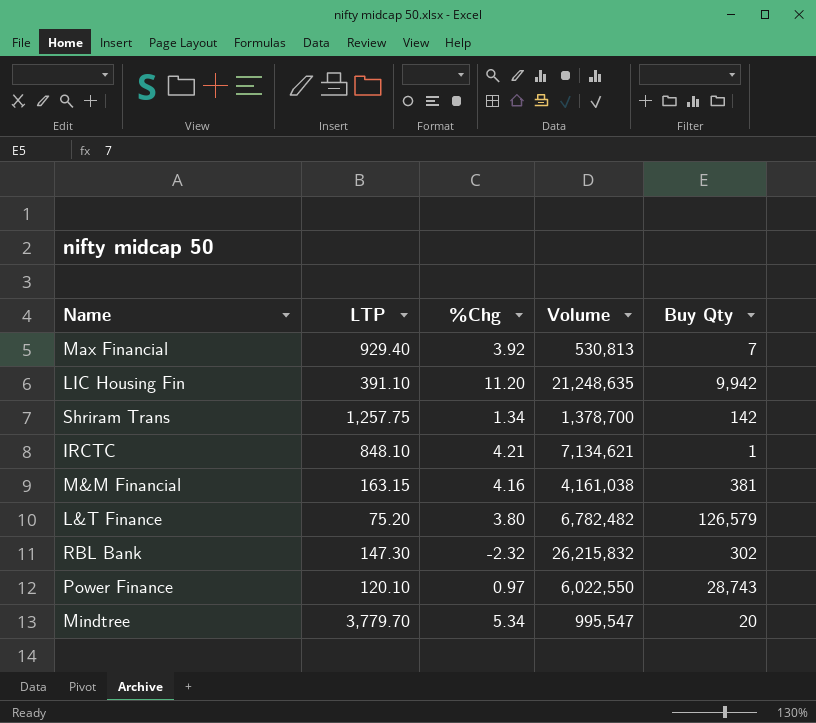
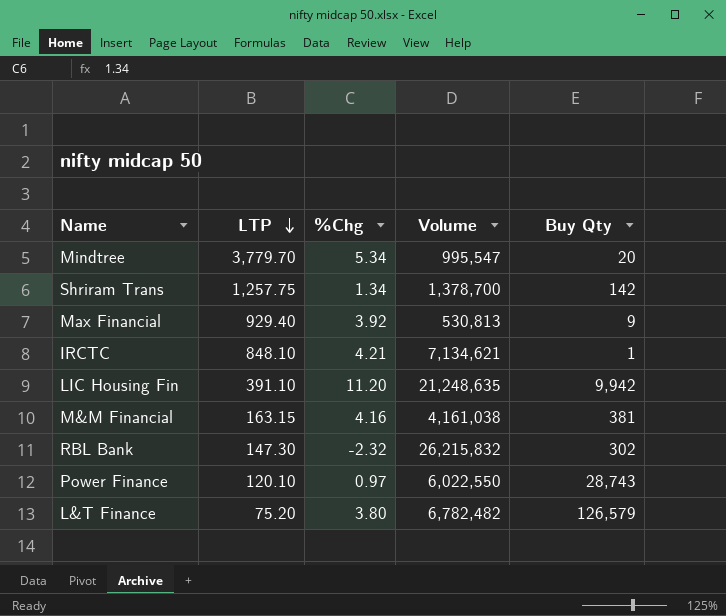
row order: none -> LTP descending
Max Financial | Buy Qty: 7 -> 9

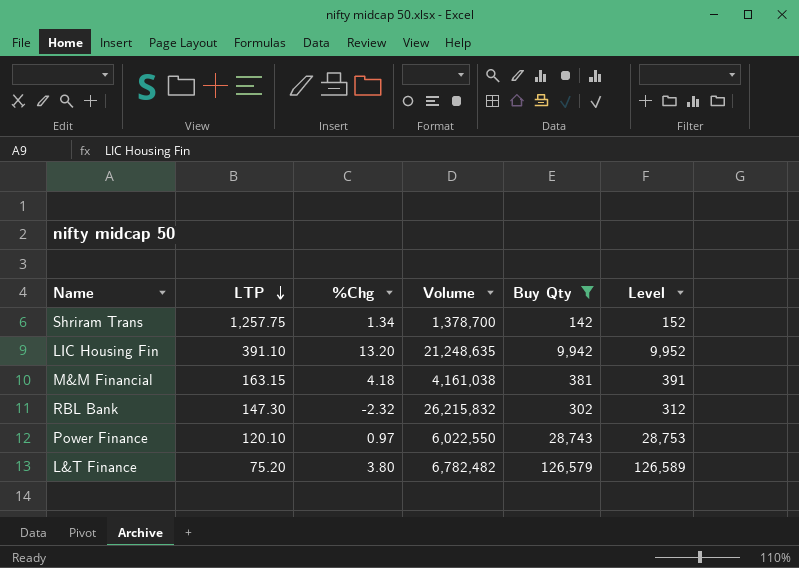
filter: none -> Buy Qty >= 142
column Level | formula: none -> [Buy Qty] + 10
LIC Housing Fin | %Chg: 11.20 -> 13.20
M&M Financial | %Chg: 4.16 -> 4.18

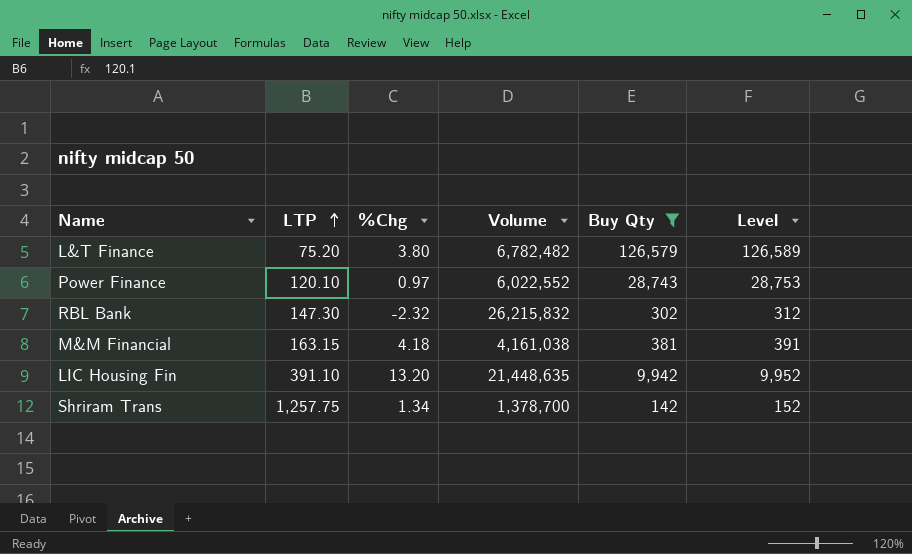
row order: LTP descending -> LTP ascending
Power Finance | Volume: 6,022,550 -> 6,022,552
LIC Housing Fin | Volume: 21,248,635 -> 21,448,635

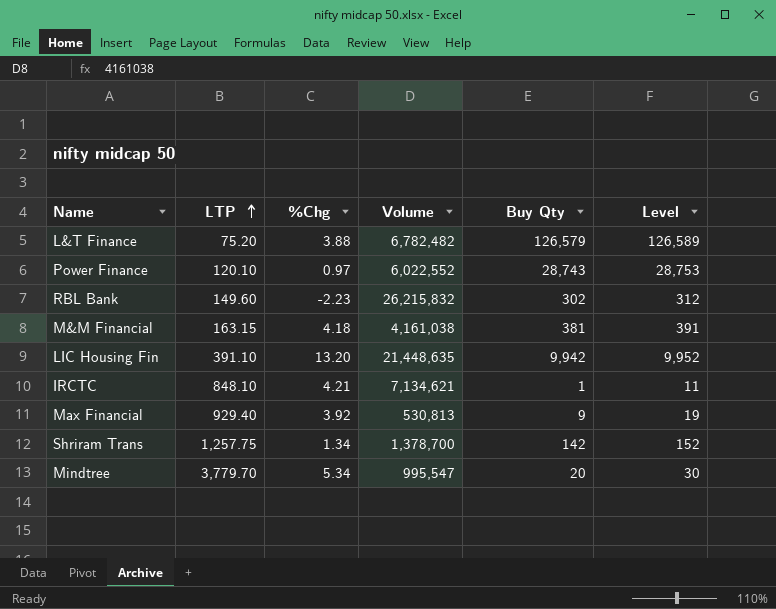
filter: Buy Qty >= 142 -> none
L&T Finance | %Chg: 3.80 -> 3.88
RBL Bank | LTP: 147.30 -> 149.60
RBL Bank | %Chg: -2.32 -> -2.23

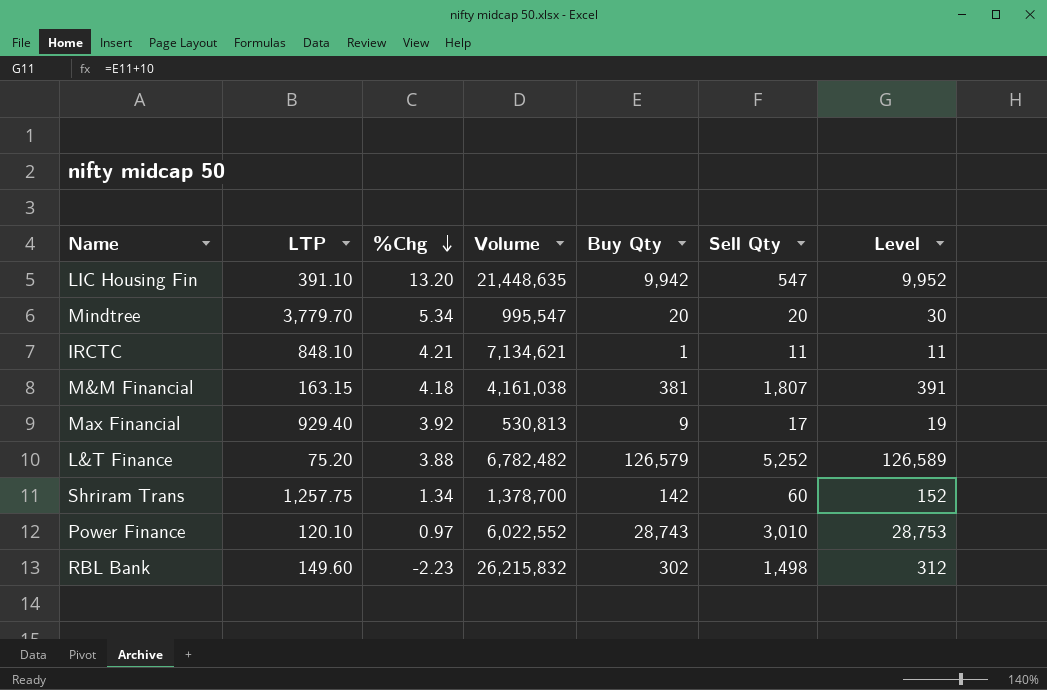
row order: LTP ascending -> %Chg descending
column Sell Qty | position: none -> 6

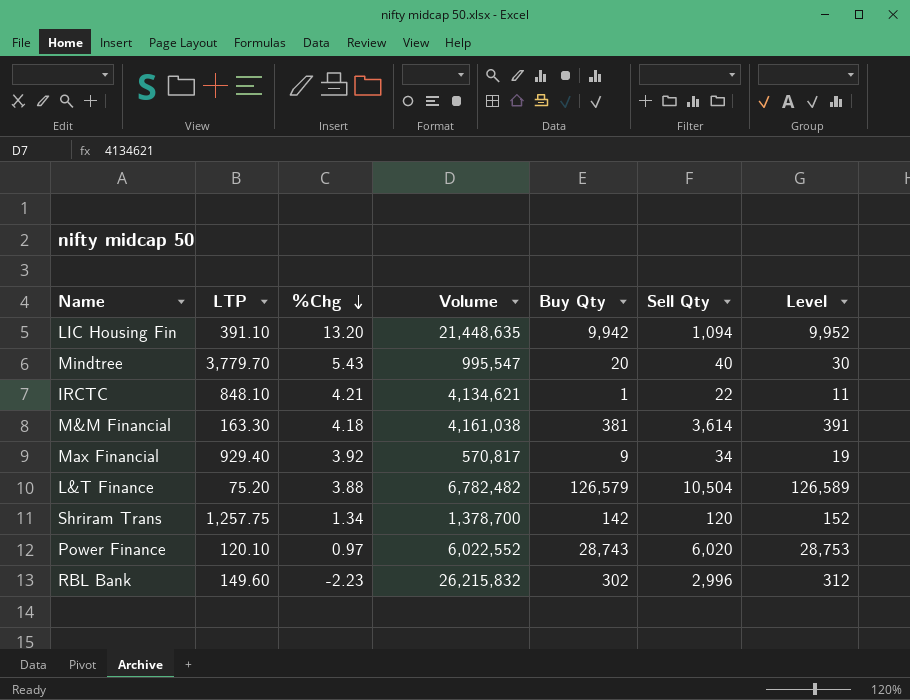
LIC Housing Fin | Sell Qty: 547 -> 1,094
Mindtree | %Chg: 5.34 -> 5.43
Mindtree | Sell Qty: 20 -> 40
IRCTC | Volume: 7,134,621 -> 4,134,621
IRCTC | Sell Qty: 11 -> 22
M&M Financial | LTP: 163.15 -> 163.30
M&M Financial | Sell Qty: 1,807 -> 3,614
Max Financial | Volume: 530,813 -> 570,817
Max Financial | Sell Qty: 17 -> 34
L&T Finance | Sell Qty: 5,252 -> 10,504
Shriram Trans | Sell Qty: 60 -> 120
Power Finance | Sell Qty: 3,010 -> 6,020
RBL Bank | Sell Qty: 1,498 -> 2,996

